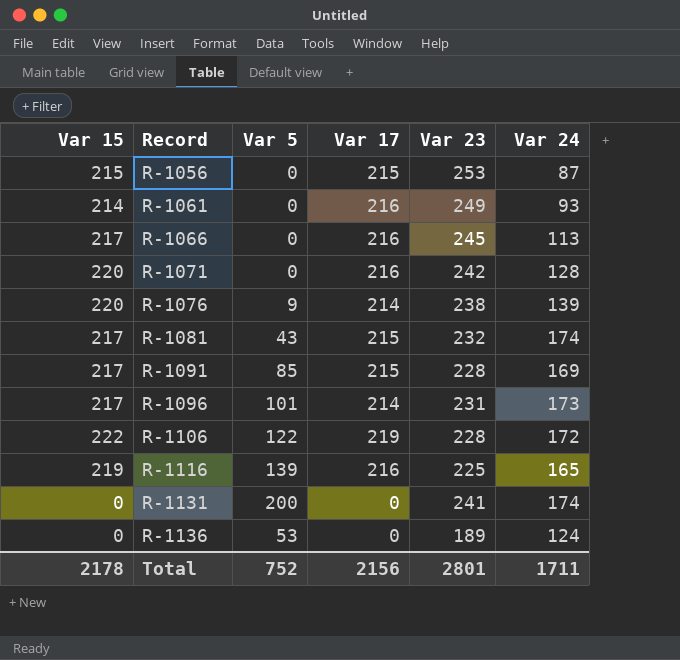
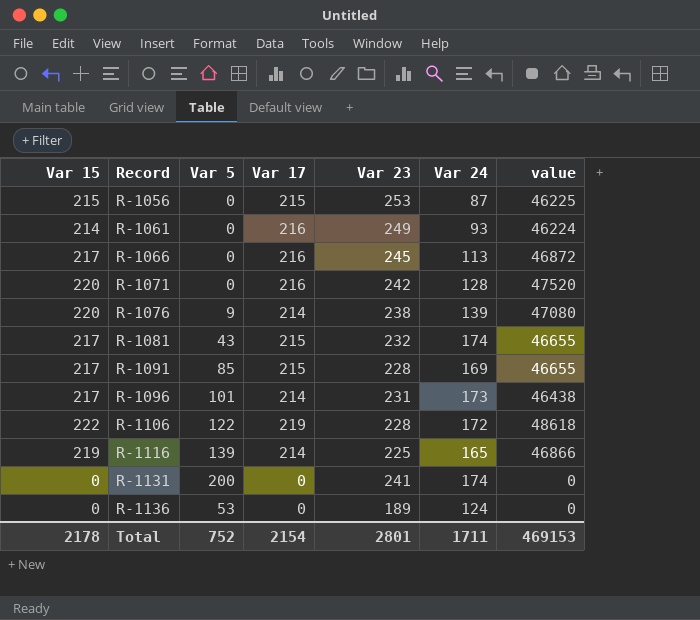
column value | formula: none -> [Var 15] * [Var 17]
R-1116 | Var 17: 216 -> 214
Total | Var 17: 2156 -> 2154

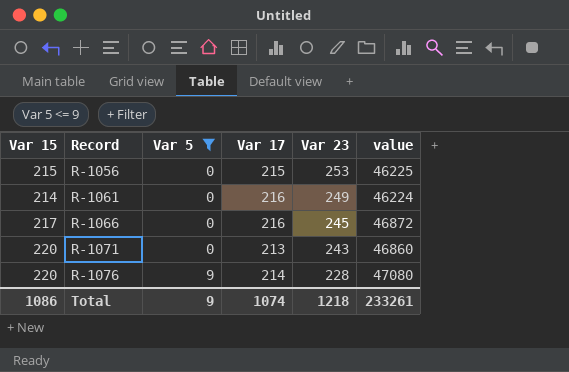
filter: none -> Var 5 <= 9
column Var 24 | position: 6 -> none
R-1071 | Var 17: 216 -> 213
R-1071 | Var 23: 242 -> 243
R-1071 | value: 47520 -> 46860
R-1076 | Var 23: 238 -> 228
Total | Var 15: 2178 -> 1086
Total | Var 5: 752 -> 9
Total | Var 17: 2154 -> 1074
Total | Var 23: 2801 -> 1218
Total | value: 469153 -> 233261

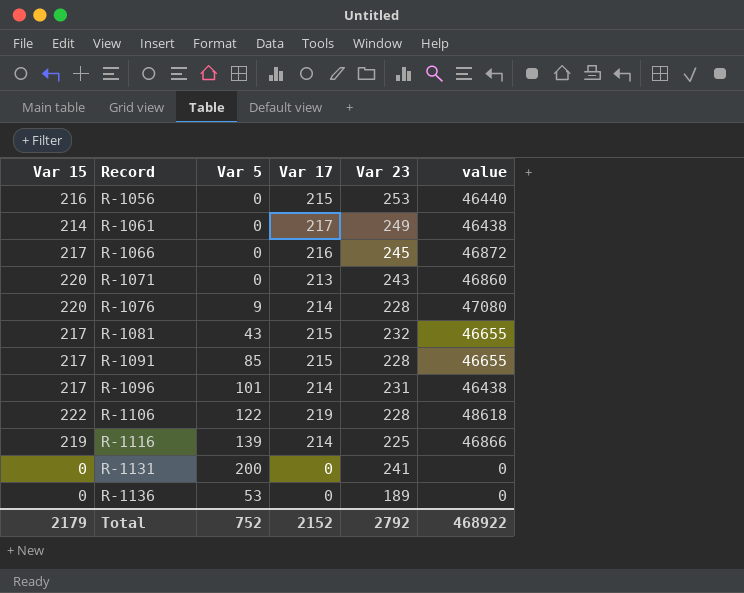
filter: Var 5 <= 9 -> none
R-1056 | Var 15: 215 -> 216
R-1056 | value: 46225 -> 46440
R-1061 | Var 17: 216 -> 217
R-1061 | value: 46224 -> 46438
Total | Var 15: 1086 -> 2179
Total | Var 5: 9 -> 752
Total | Var 17: 1074 -> 2152
Total | Var 23: 1218 -> 2792
Total | value: 233261 -> 468922

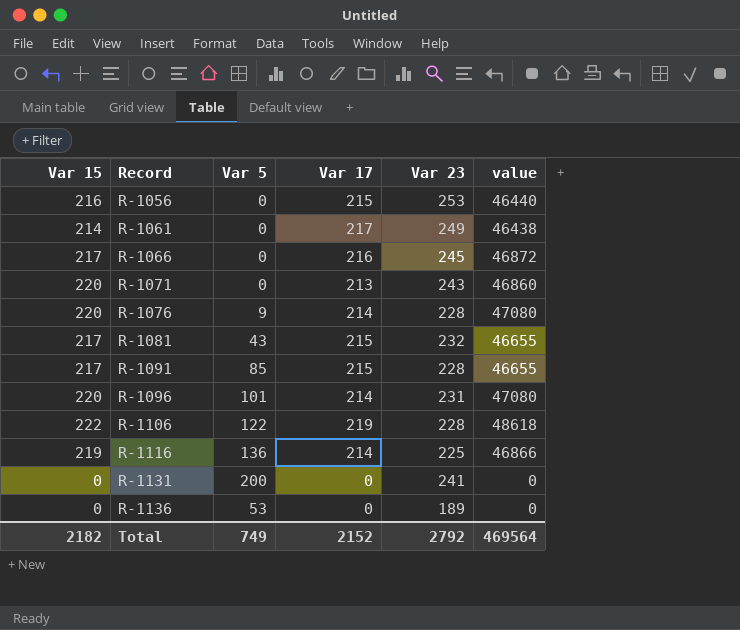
R-1096 | Var 15: 217 -> 220
R-1096 | value: 46438 -> 47080
R-1116 | Var 5: 139 -> 136
Total | Var 15: 2179 -> 2182
Total | Var 5: 752 -> 749
Total | value: 468922 -> 469564

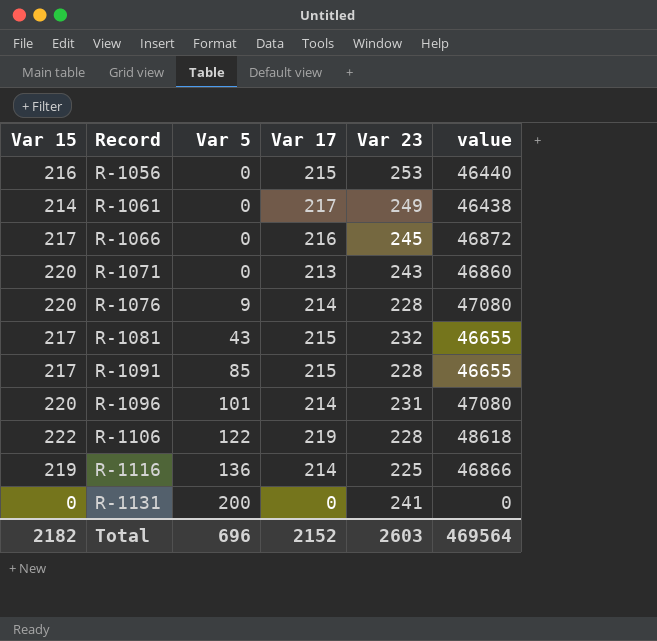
row R-1136: 0 | 53 | 0 | 189 | 0 -> none
Total | Var 5: 749 -> 696
Total | Var 23: 2792 -> 2603

